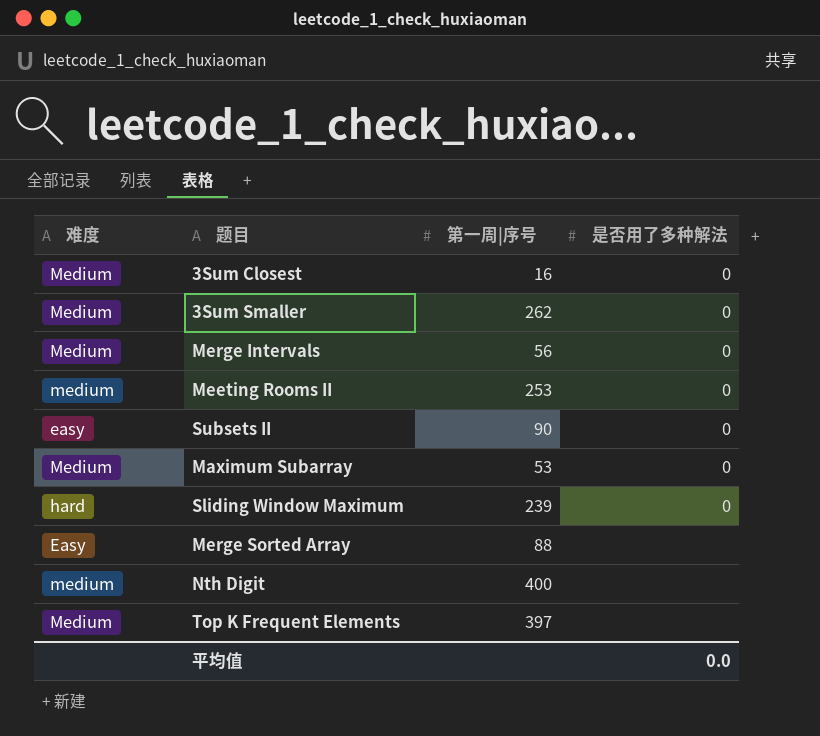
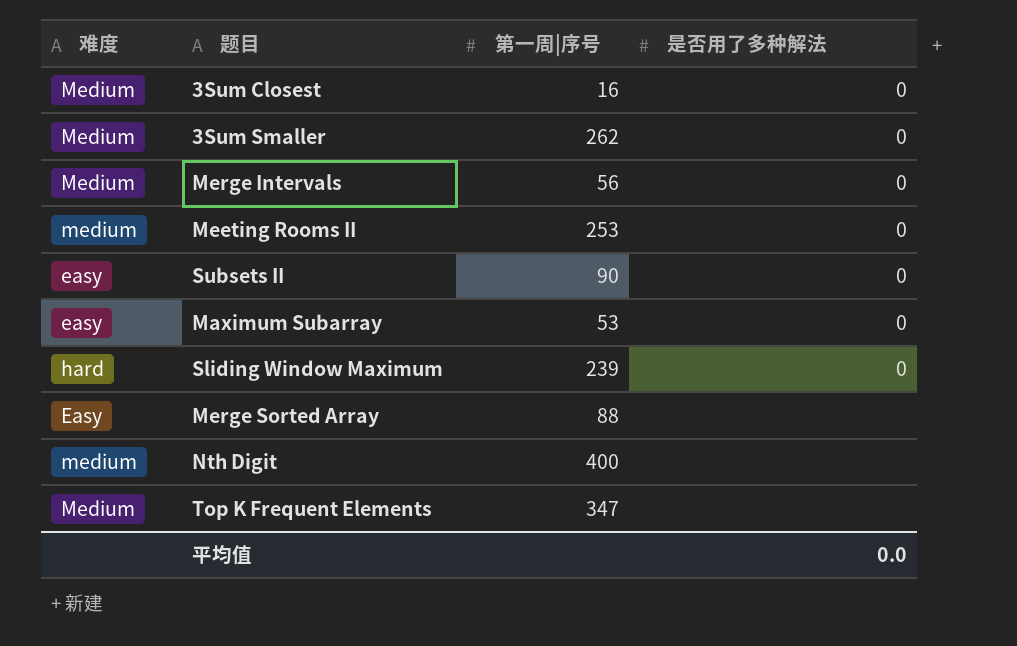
Maximum Subarray | 难度: Medium -> easy
Top K Frequent Elements | 第一周|序号: 397 -> 347

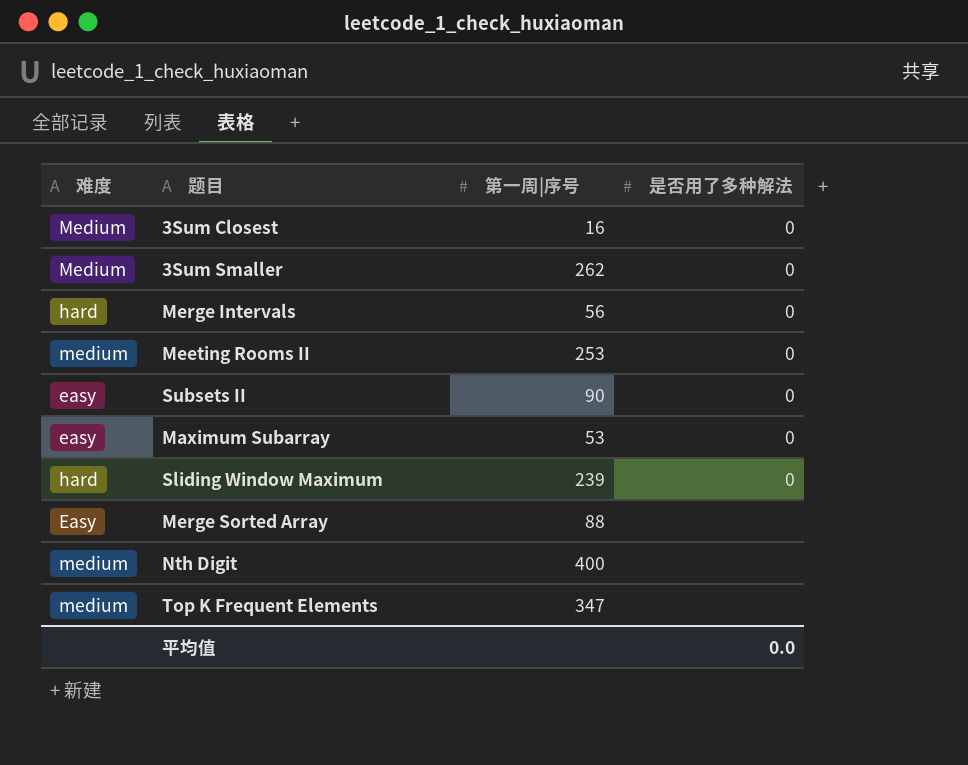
Merge Intervals | 难度: Medium -> hard
Top K Frequent Elements | 难度: Medium -> medium

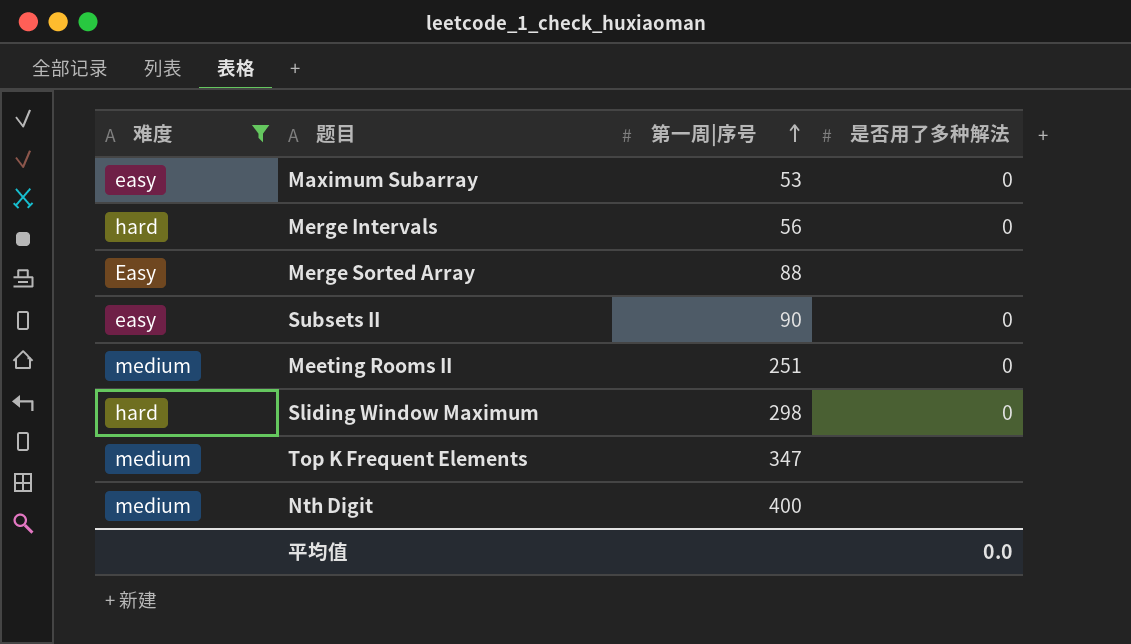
filter: none -> 难度 != Medium
row order: none -> 第一周|序号 ascending
Meeting Rooms II | 第一周|序号: 253 -> 251
Sliding Window Maximum | 第一周|序号: 239 -> 298

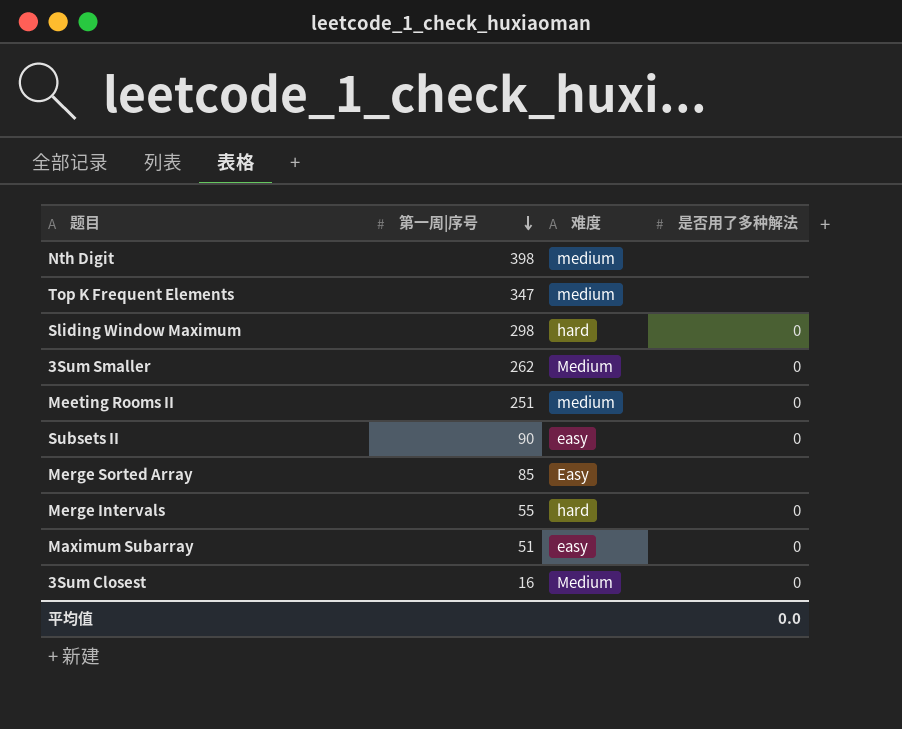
filter: 难度 != Medium -> none
row order: 第一周|序号 ascending -> 第一周|序号 descending
column 难度 | position: 1 -> 3
Nth Digit | 第一周|序号: 400 -> 398
Merge Sorted Array | 第一周|序号: 88 -> 85
Merge Intervals | 第一周|序号: 56 -> 55
Maximum Subarray | 第一周|序号: 53 -> 51

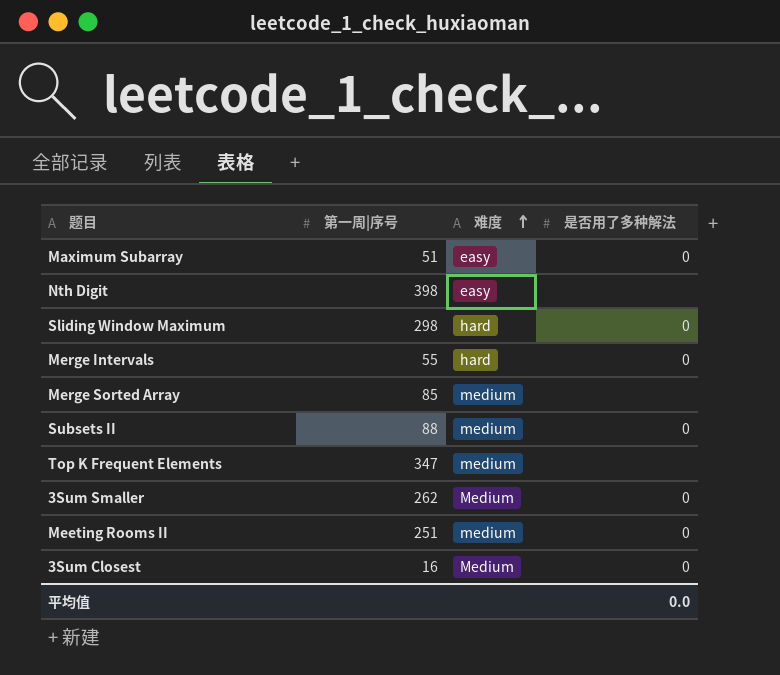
row order: 第一周|序号 descending -> 难度 ascending
Nth Digit | 难度: medium -> easy
Merge Sorted Array | 难度: Easy -> medium
Subsets II | 第一周|序号: 90 -> 88
Subsets II | 难度: easy -> medium

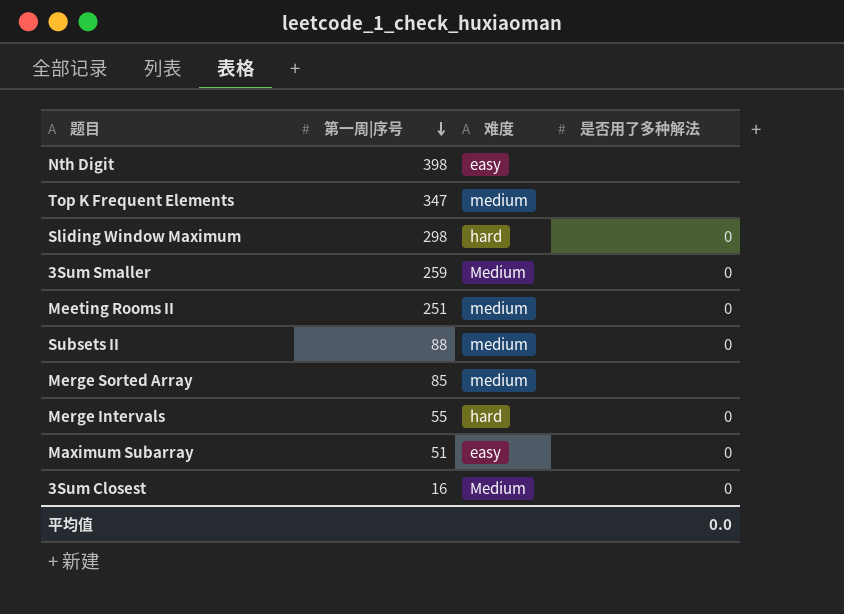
row order: 难度 ascending -> 第一周|序号 descending
3Sum Smaller | 第一周|序号: 262 -> 259

